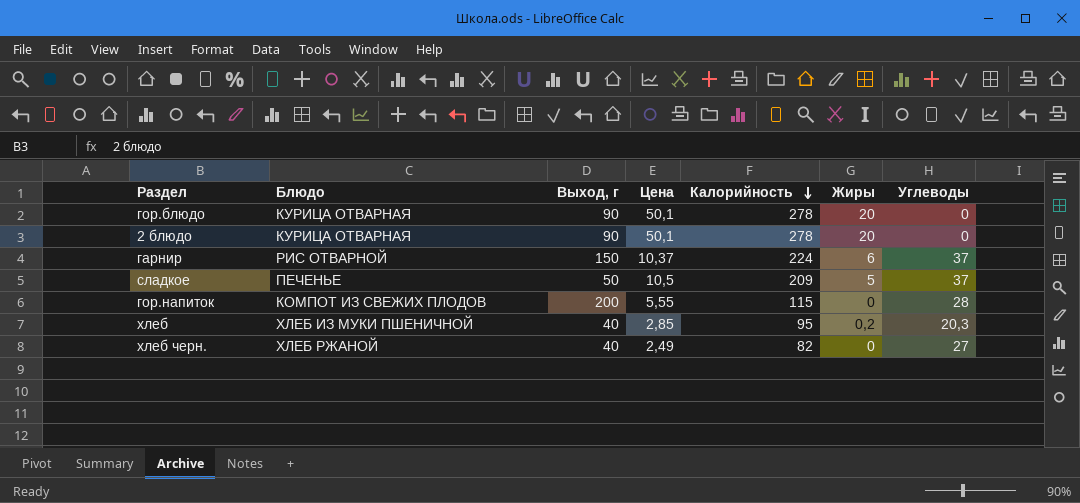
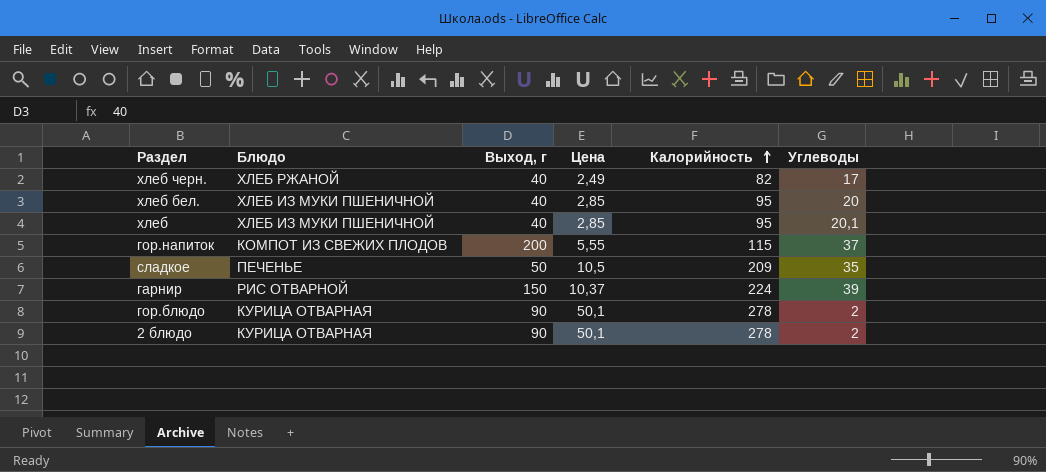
row order: Калорийность descending -> Калорийность ascending
column Жиры | position: 6 -> none
хлеб черн. | Углеводы: 27 -> 17
row хлеб бел.: none -> ХЛЕБ ИЗ МУКИ ПШЕНИЧНОЙ | 40 | 2,85 | 95 | 20
хлеб | Углеводы: 20,3 -> 20,1
гор.напиток | Углеводы: 28 -> 37
сладкое | Углеводы: 37 -> 35
гарнир | Углеводы: 37 -> 39
гор.блюдо | Углеводы: 0 -> 2
2 блюдо | Углеводы: 0 -> 2

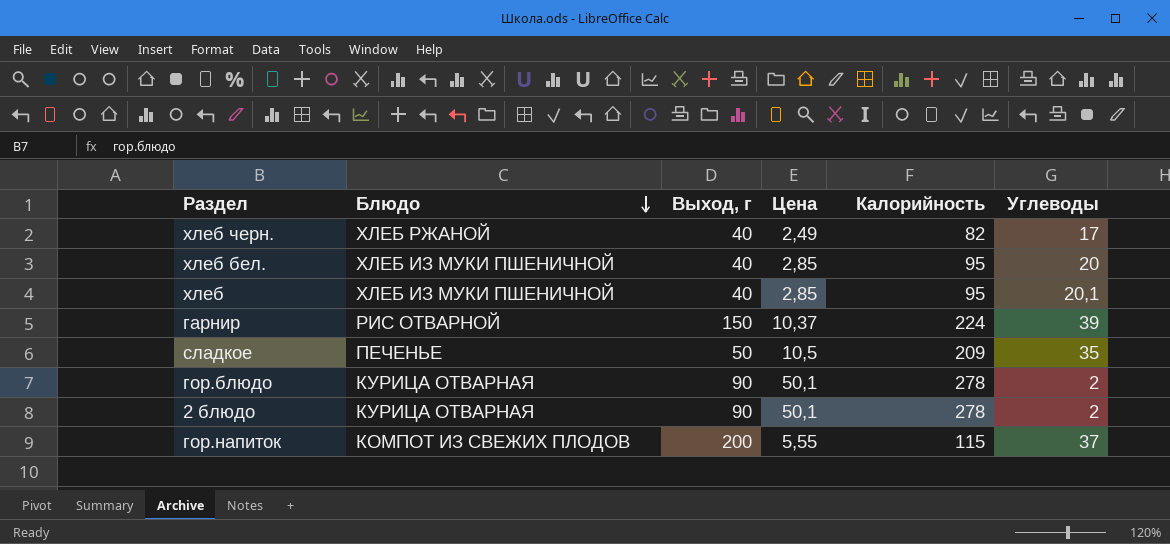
row order: Калорийность ascending -> Блюдо descending

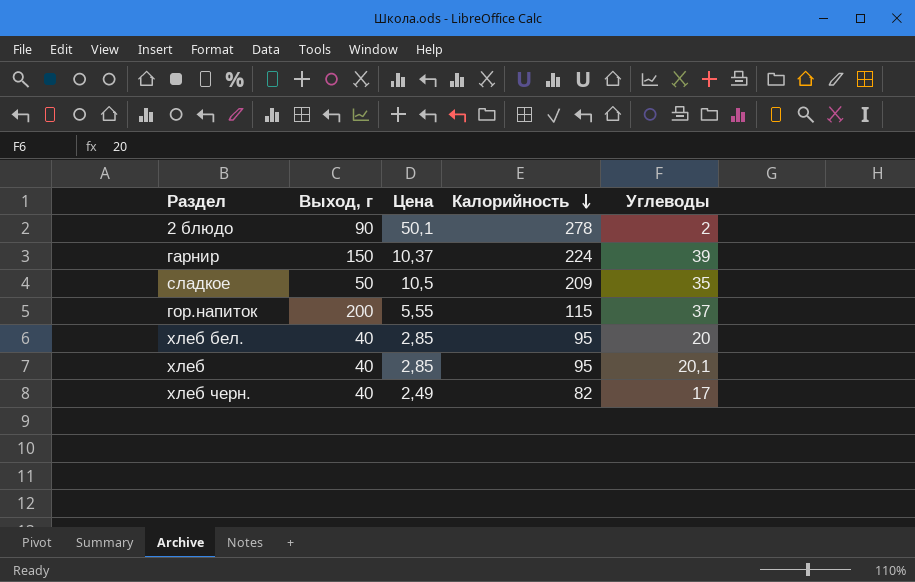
row order: Блюдо descending -> Калорийность descending
column Блюдо | position: 2 -> none
row гор.блюдо: КУРИЦА ОТВАРНАЯ | 90 | 50,1 | 278 | 2 -> none

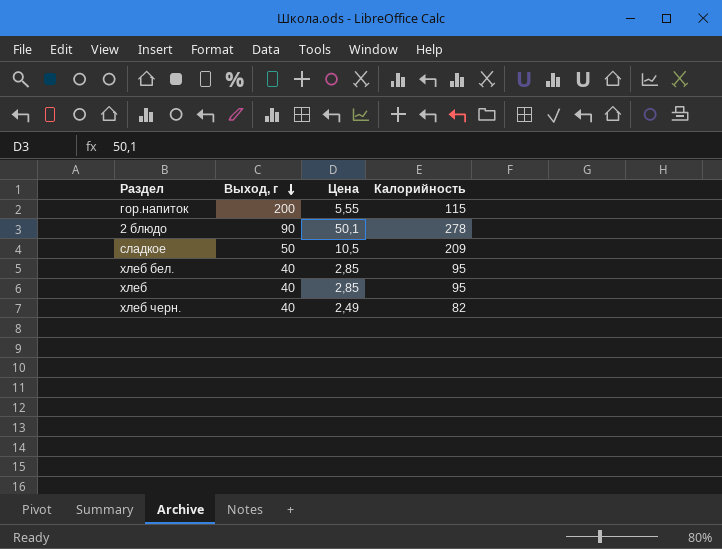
row order: Калорийность descending -> Выход, г descending
column Углеводы | position: 5 -> none
row гарнир: 150 | 10,37 | 224 | 39 -> none

